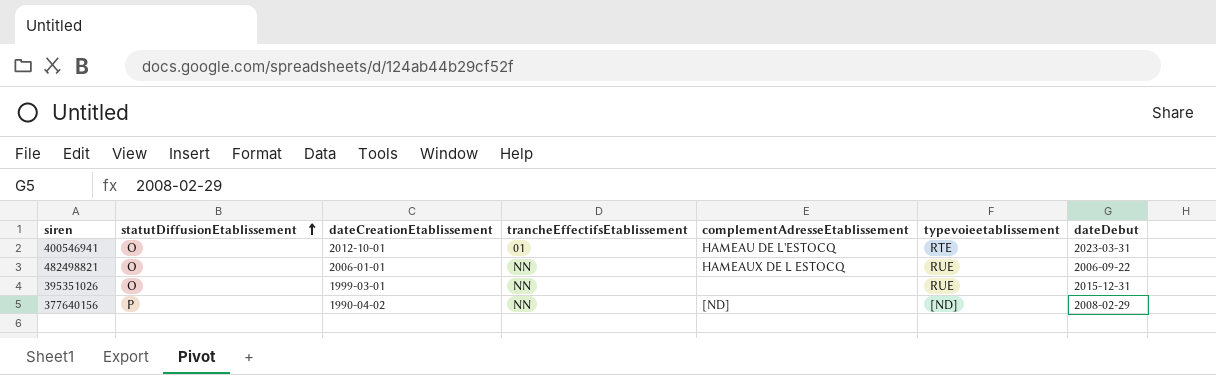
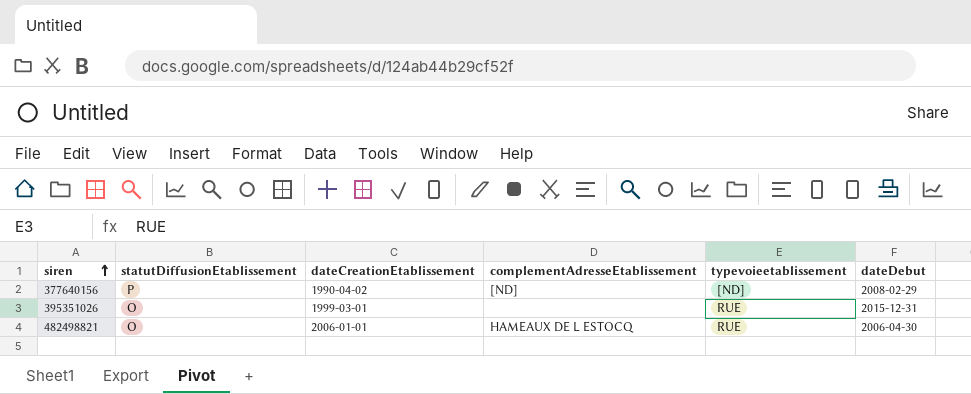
row order: statutDiffusionEtablissement ascending -> siren ascending
column trancheEffectifsEtablissement | position: 4 -> none
row 400546941: O | 2012-10-01 | 01 | HAMEAU DE L'ESTOCQ | RTE | 2023-03-31 -> none
482498821 | dateDebut: 2006-09-22 -> 2006-04-30

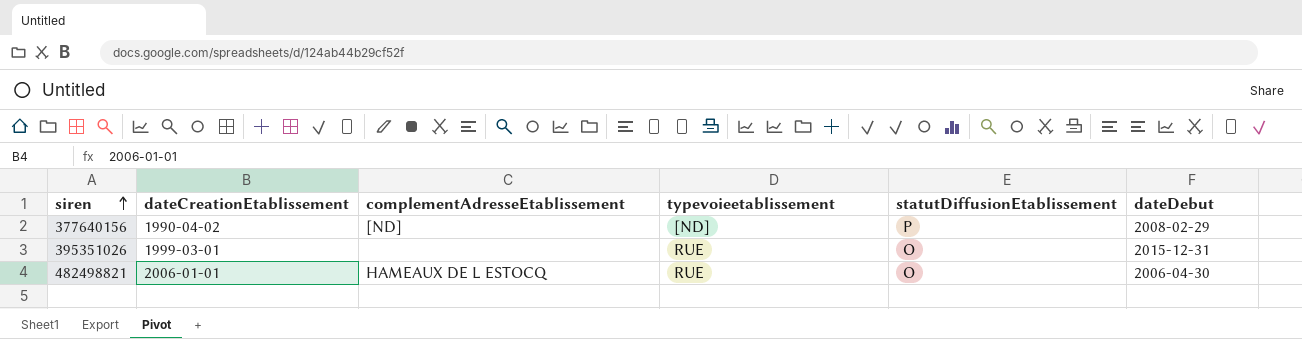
column statutDiffusionEtablissement | position: 2 -> 5

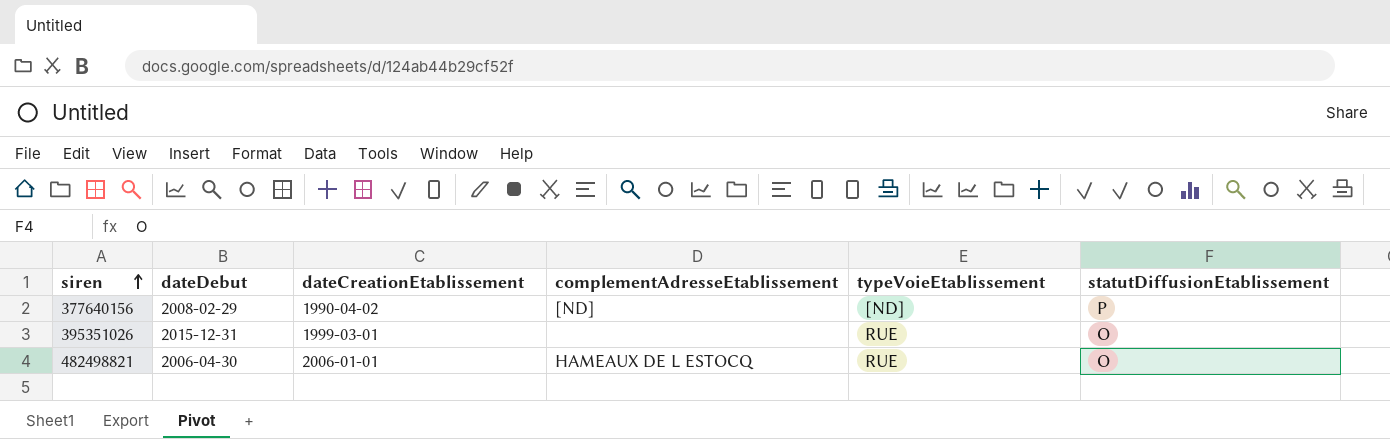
column dateDebut | position: 6 -> 2
column name: typevoieetablissement -> typeVoieEtablissement

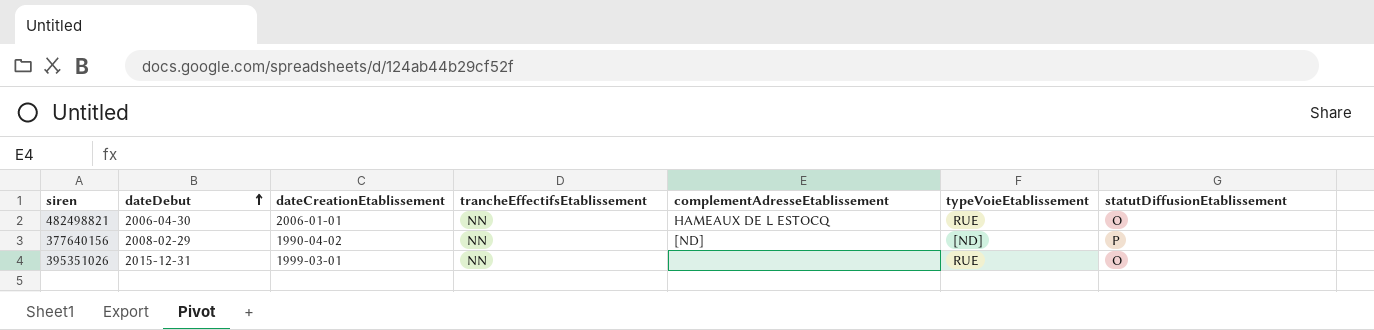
row order: siren ascending -> dateDebut ascending
column trancheEffectifsEtablissement | position: none -> 4

